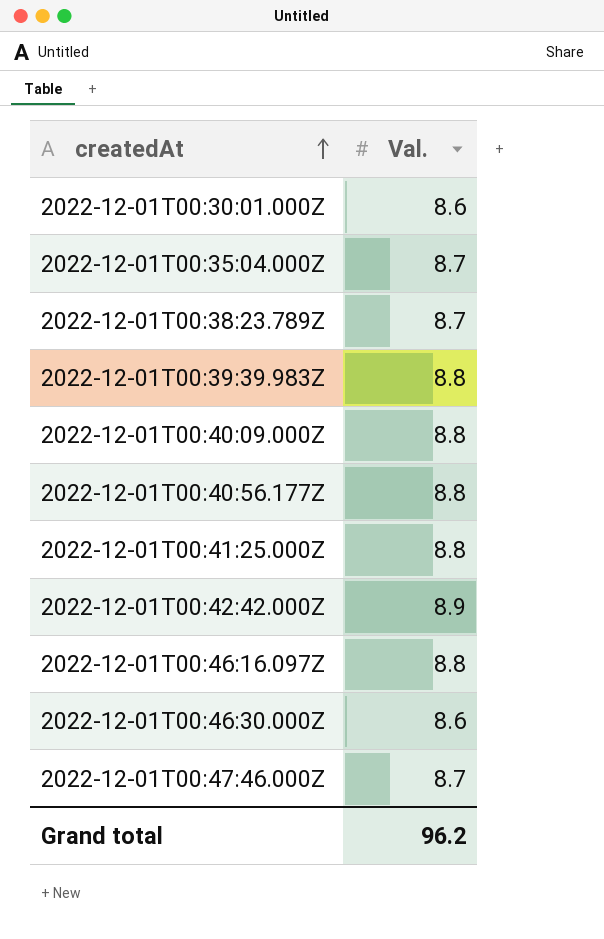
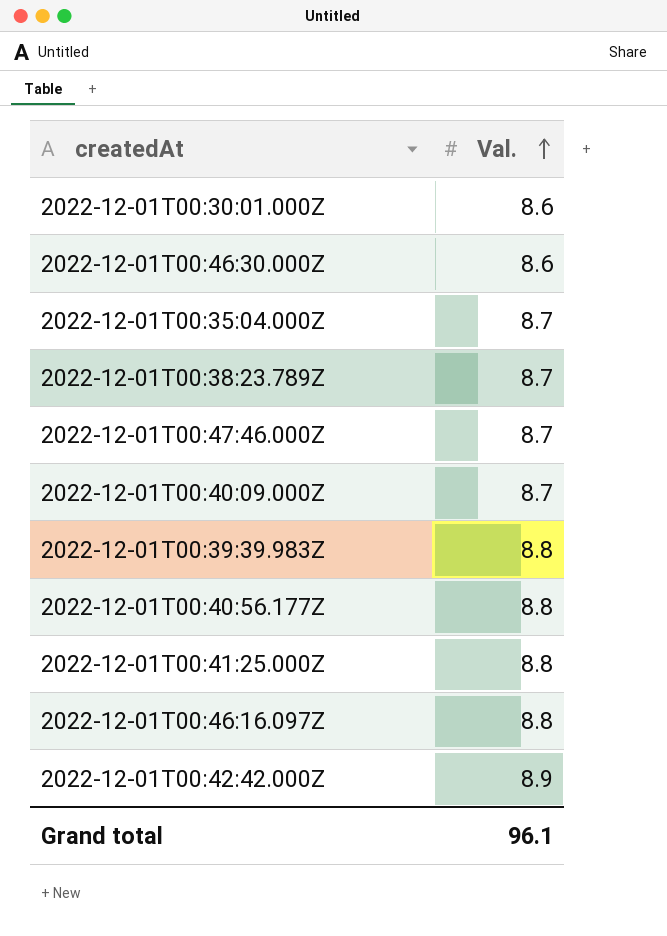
row order: createdAt ascending -> Val. ascending
2022-12-01T00:40:09.000Z | Val.: 8.8 -> 8.7
Grand total | Val.: 96.2 -> 96.1

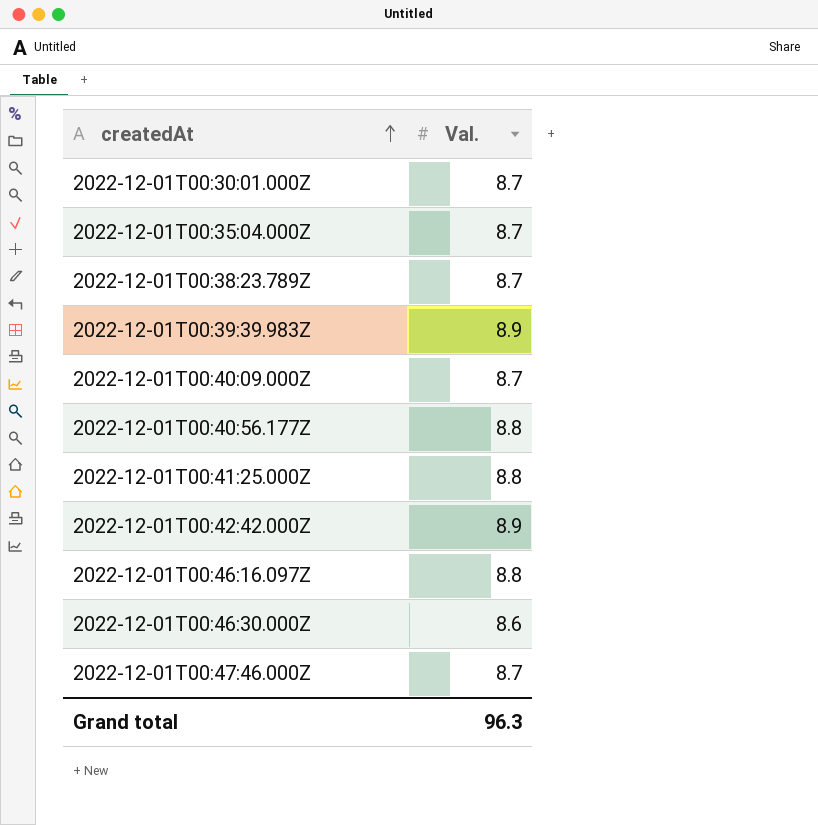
row order: Val. ascending -> createdAt ascending
2022-12-01T00:30:01.000Z | Val.: 8.6 -> 8.7
2022-12-01T00:39:39.983Z | Val.: 8.8 -> 8.9
Grand total | Val.: 96.1 -> 96.3

